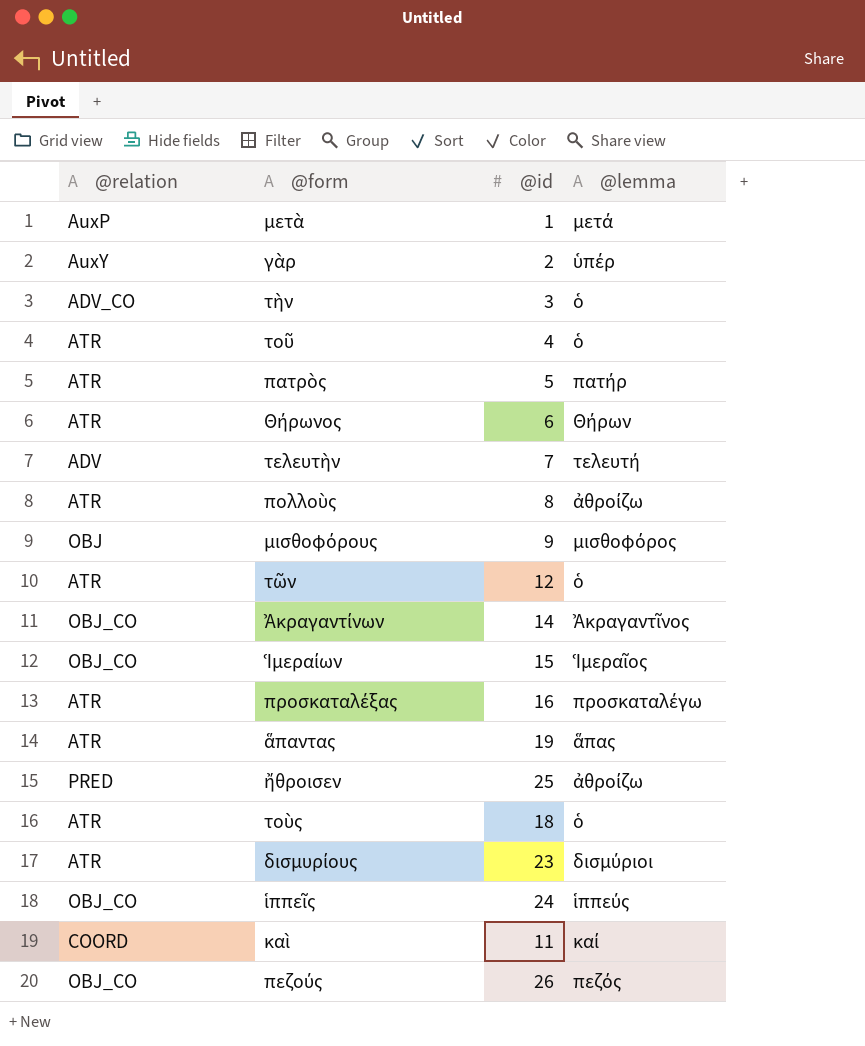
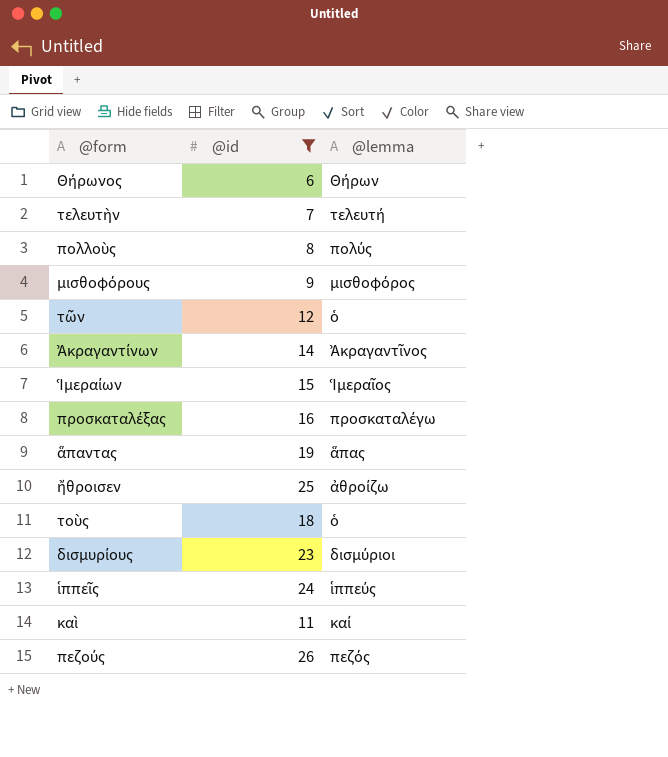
filter: none -> @id >= 6
column @relation | position: 1 -> none
πολλοὺς | @lemma: ἀθροίζω -> πολύς

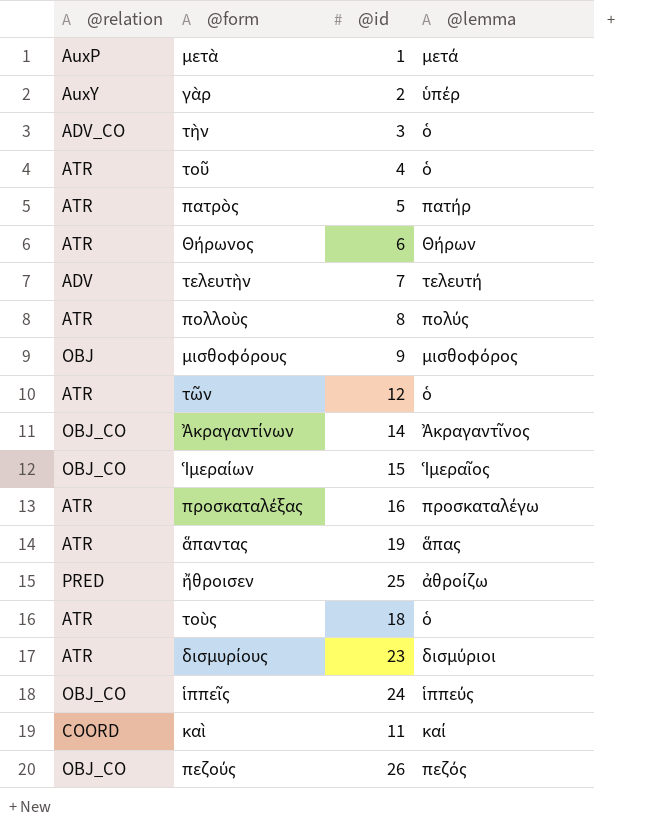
filter: @id >= 6 -> none
column @relation | position: none -> 1

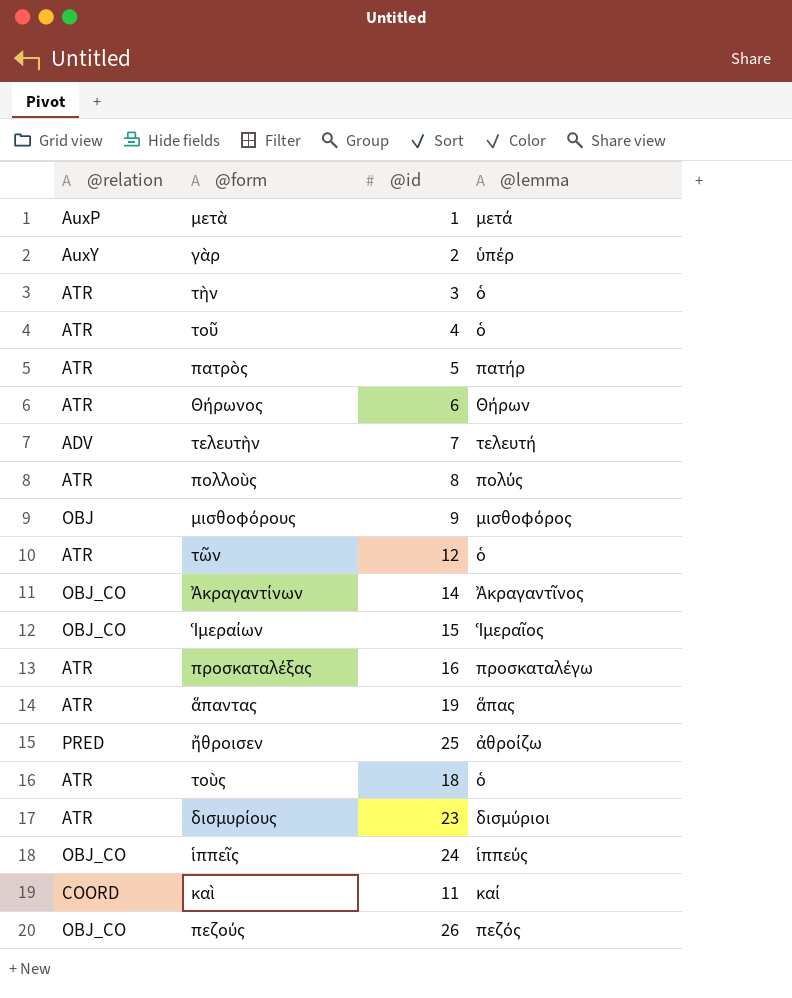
τὴν | @relation: ADV_CO -> ATR

